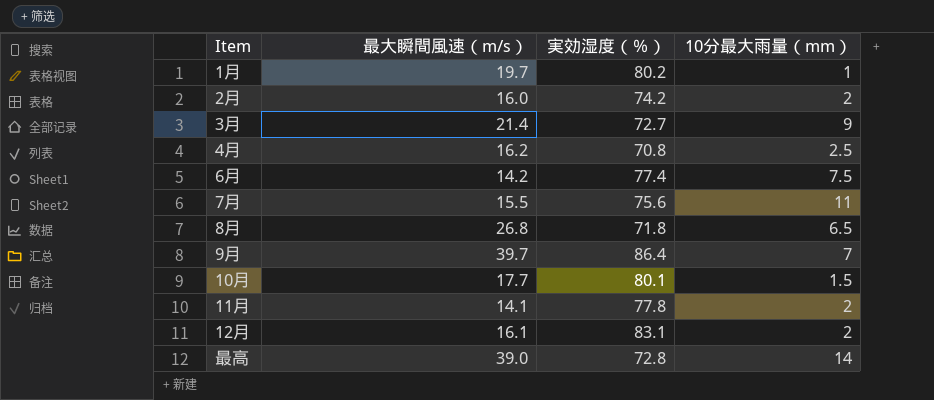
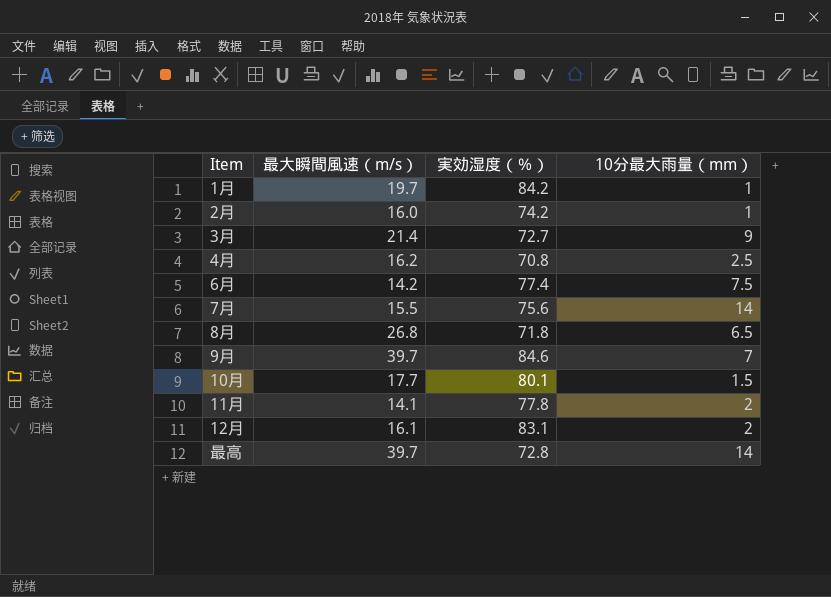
1月 | 実効湿度（％）: 80.2 -> 84.2
2月 | 10分最大雨量（mm）: 2 -> 1
7月 | 10分最大雨量（mm）: 11 -> 14
9月 | 実効湿度（％）: 86.4 -> 84.6
最高 | 最大瞬間風速（m/s）: 39.0 -> 39.7

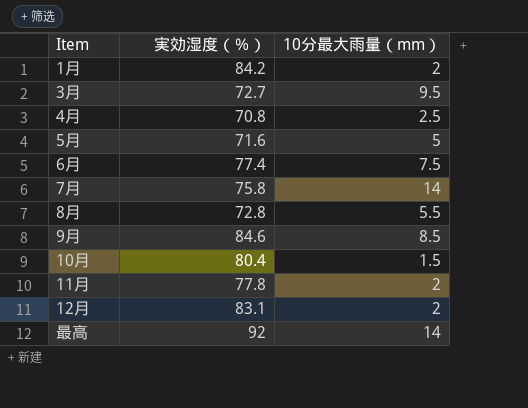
column 最大瞬間風速（m/s） | position: 2 -> none
row 2月: 16.0 | 74.2 | 1 -> none
1月 | 10分最大雨量（mm）: 1 -> 2
3月 | 10分最大雨量（mm）: 9 -> 9.5
row 5月: none -> 71.6 | 5
7月 | 実効湿度（％）: 75.6 -> 75.8
8月 | 実効湿度（％）: 71.8 -> 72.8
8月 | 10分最大雨量（mm）: 6.5 -> 5.5
9月 | 10分最大雨量（mm）: 7 -> 8.5
10月 | 実効湿度（％）: 80.1 -> 80.4
最高 | 実効湿度（％）: 72.8 -> 92

